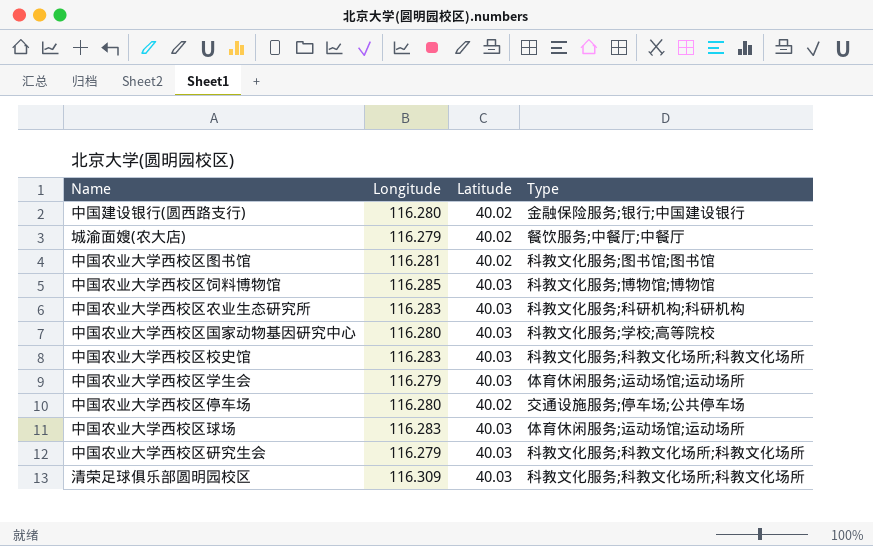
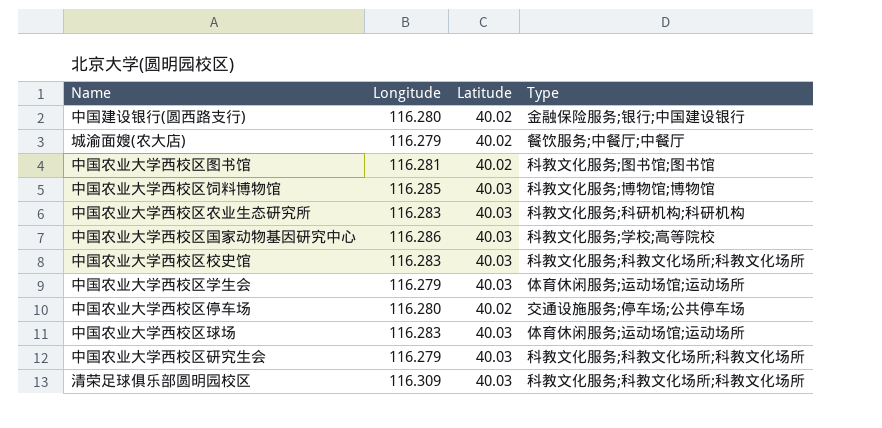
中国农业大学西校区国家动物基因研究中心 | Longitude: 116.280 -> 116.286

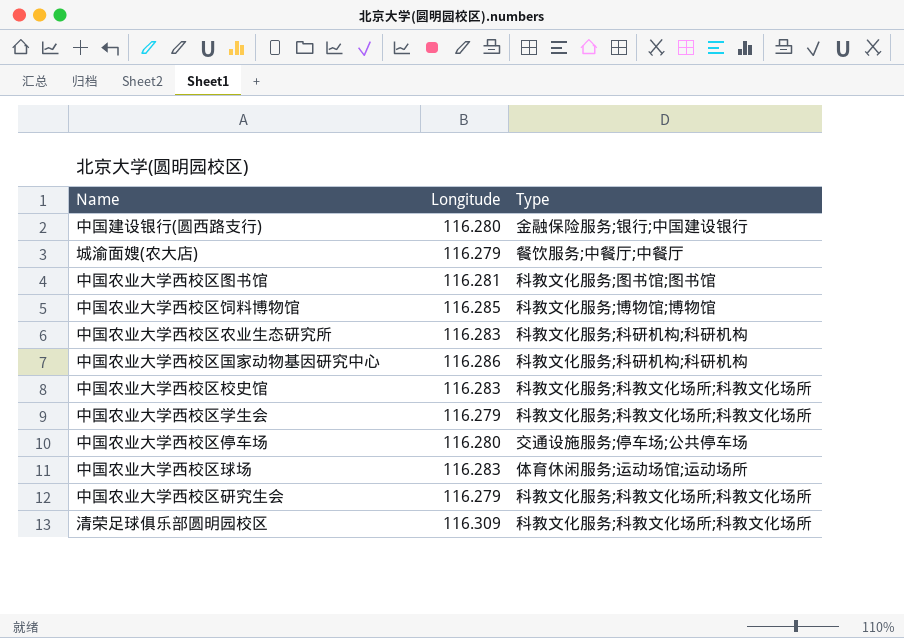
column Latitude | position: 3 -> none
中国农业大学西校区国家动物基因研究中心 | Type: 科教文化服务;学校;高等院校 -> 科教文化服务;科研机构;科研机构
中国农业大学西校区学生会 | Type: 体育休闲服务;运动场馆;运动场所 -> 科教文化服务;科教文化场所;科教文化场所

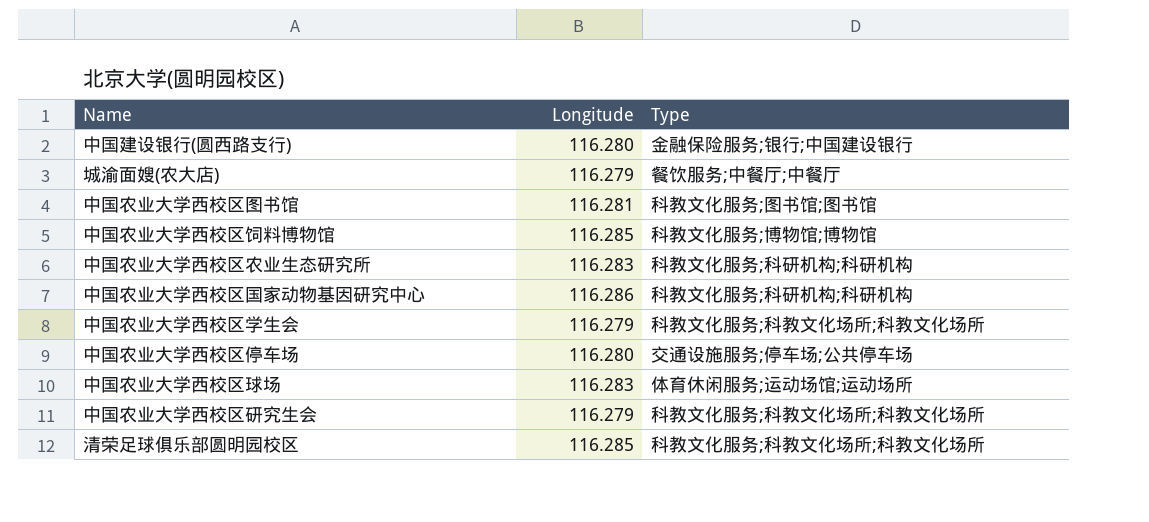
row 中国农业大学西校区校史馆: 116.283 | 科教文化服务;科教文化场所;科教文化场所 -> none
清荣足球俱乐部圆明园校区 | Longitude: 116.309 -> 116.285

